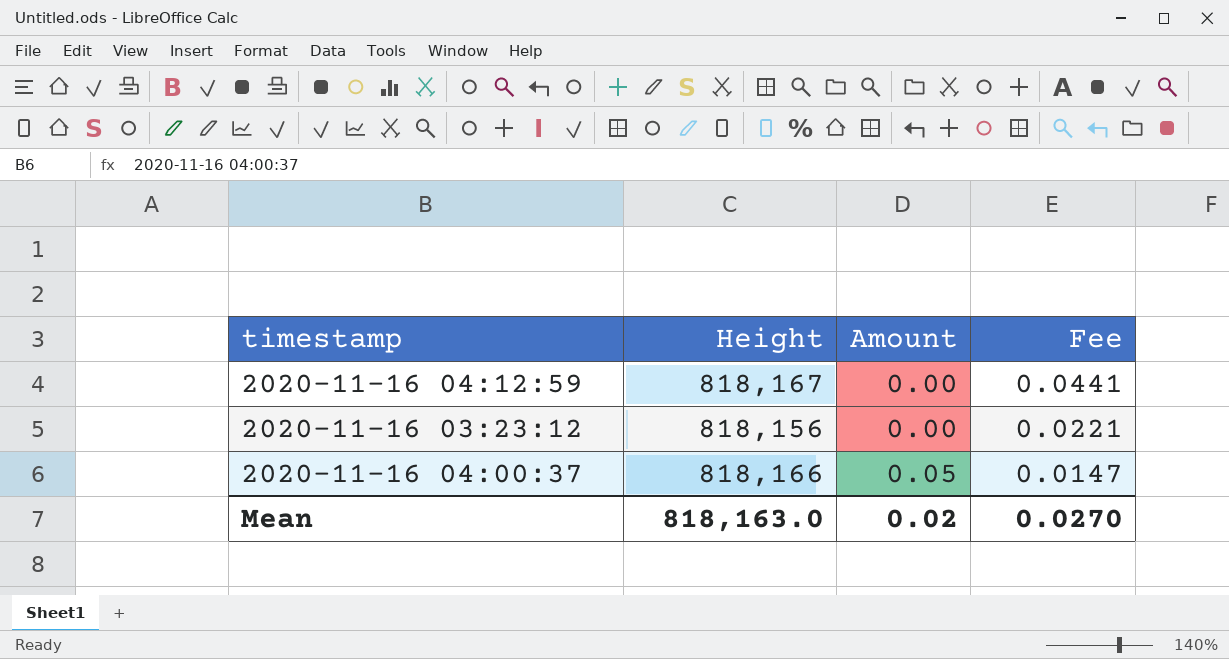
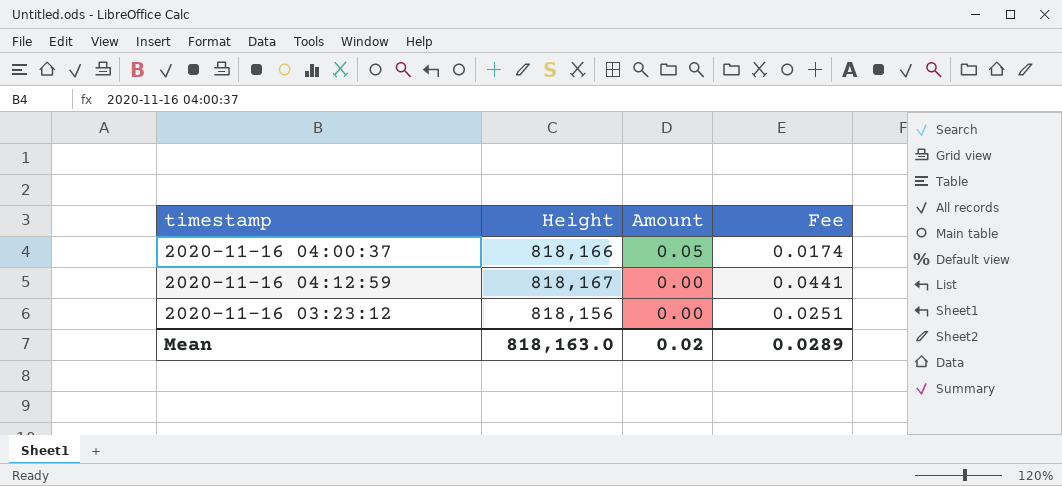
row order: Amount ascending -> Amount descending
2020-11-16 04:00:37 | Fee: 0.0147 -> 0.0174
2020-11-16 03:23:12 | Fee: 0.0221 -> 0.0251
Mean | Fee: 0.0270 -> 0.0289

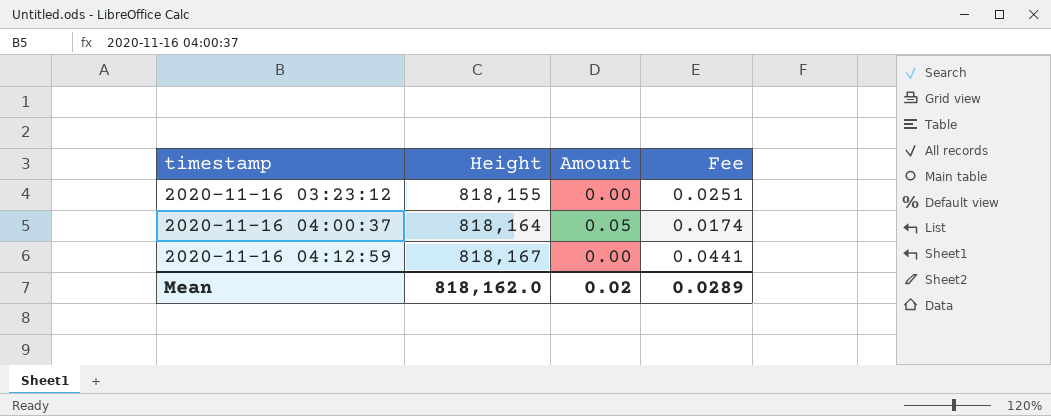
row order: Amount descending -> timestamp ascending
2020-11-16 03:23:12 | Height: 818,156 -> 818,155
2020-11-16 04:00:37 | Height: 818,166 -> 818,164
Mean | Height: 818,163.0 -> 818,162.0

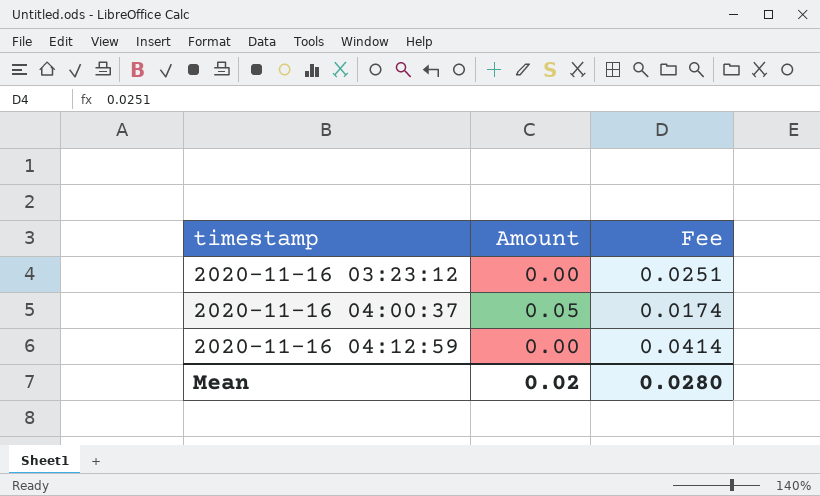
column Height | position: 2 -> none
2020-11-16 04:12:59 | Fee: 0.0441 -> 0.0414
Mean | Fee: 0.0289 -> 0.0280

